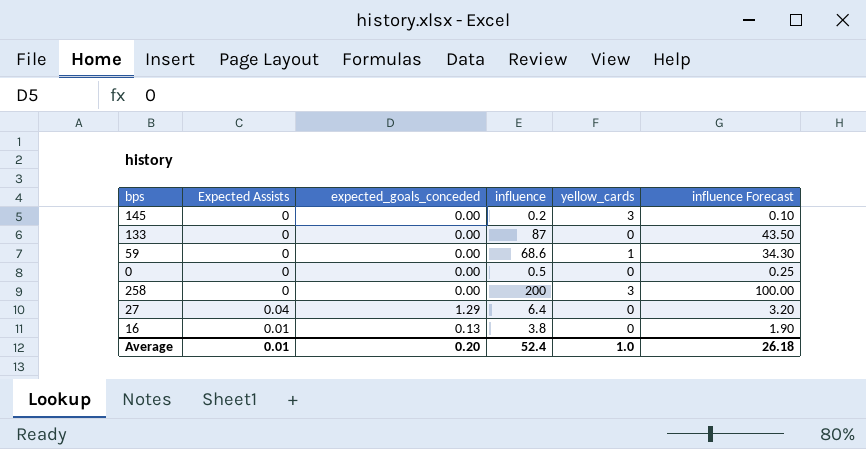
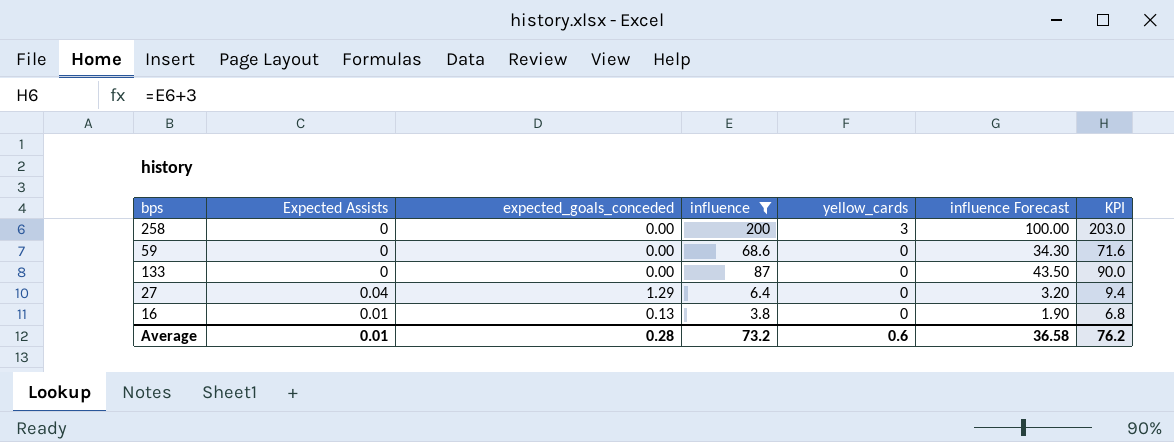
filter: none -> influence >= 3.8
row order: none -> yellow_cards descending
column KPI | formula: none -> [influence] + 3
59 | yellow_cards: 1 -> 0
Average | expected_goals_conceded: 0.20 -> 0.28
Average | influence: 52.4 -> 73.2
Average | yellow_cards: 1.0 -> 0.6
Average | influence Forecast: 26.18 -> 36.58

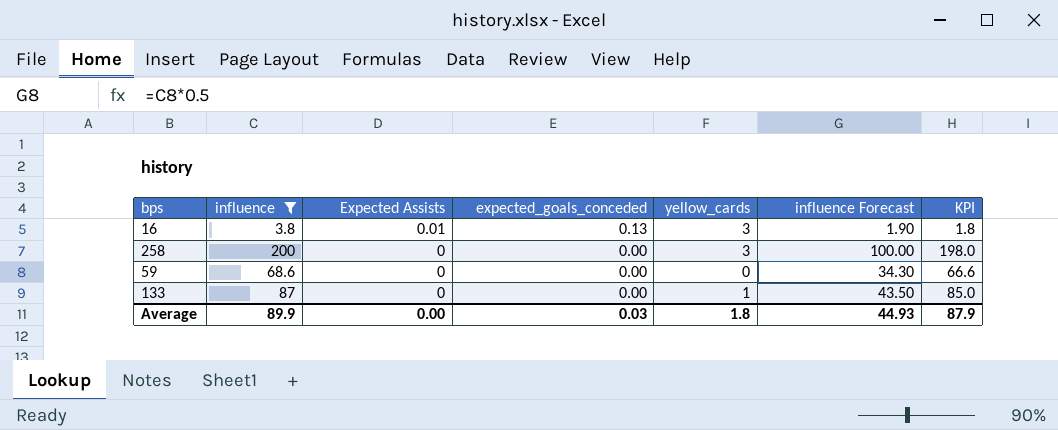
row order: yellow_cards descending -> Expected Assists descending
column influence | position: 4 -> 2
column KPI | formula: [influence] + 3 -> [influence] - 2
row 27: 0.04 | 1.29 | 6.4 | 0 | 3.20 | 9.4 -> none
16 | yellow_cards: 0 -> 3
133 | yellow_cards: 0 -> 1
Average | influence: 73.2 -> 89.9
Average | Expected Assists: 0.01 -> 0.00
Average | expected_goals_conceded: 0.28 -> 0.03
Average | yellow_cards: 0.6 -> 1.8
Average | influence Forecast: 36.58 -> 44.93
Average | KPI: 76.2 -> 87.9

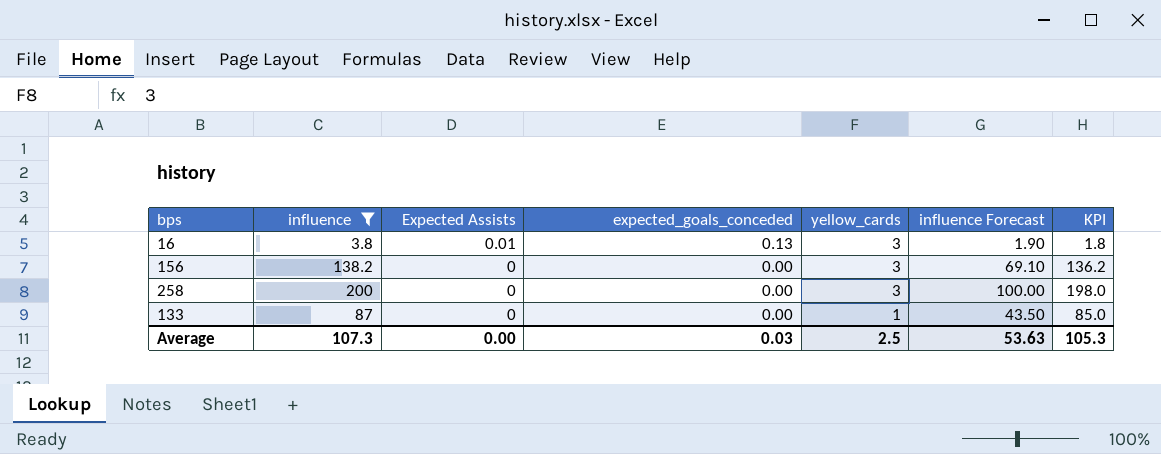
row 59: 68.6 | 0 | 0.00 | 0 | 34.30 | 66.6 -> none
row 156: none -> 138.2 | 0 | 0.00 | 3 | 69.10 | 136.2
Average | influence: 89.9 -> 107.3
Average | yellow_cards: 1.8 -> 2.5
Average | influence Forecast: 44.93 -> 53.63
Average | KPI: 87.9 -> 105.3

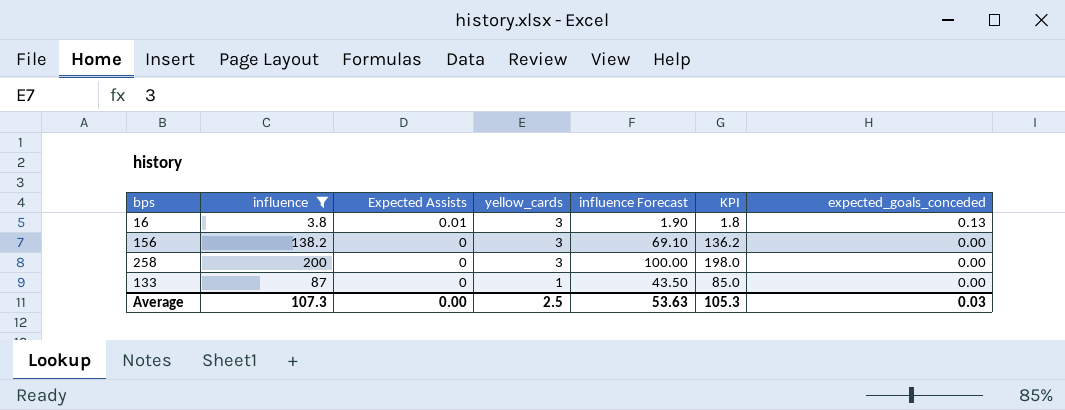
column expected_goals_conceded | position: 4 -> 7

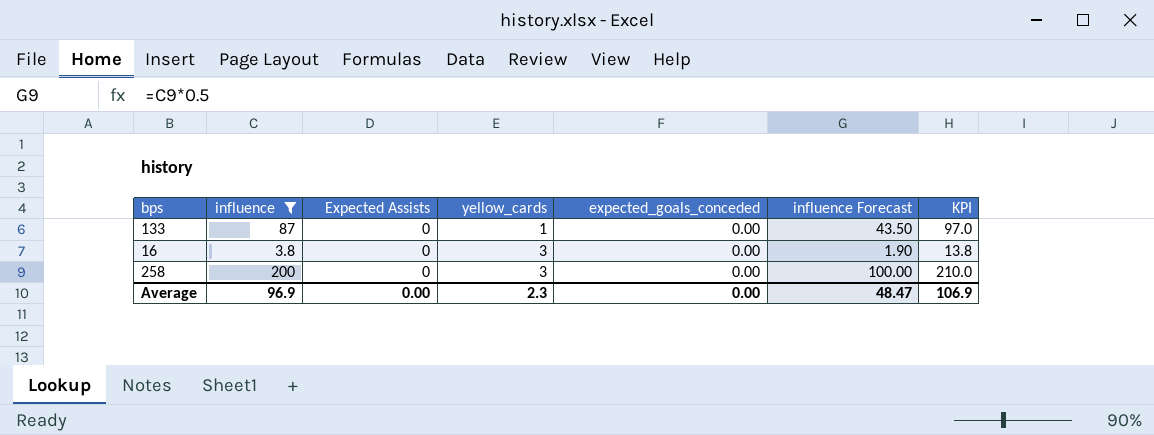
row order: Expected Assists descending -> yellow_cards ascending
column expected_goals_conceded | position: 7 -> 5
column KPI | formula: [influence] - 2 -> [influence] + 10
row 156: 138.2 | 0 | 3 | 69.10 | 136.2 | 0.00 -> none
16 | Expected Assists: 0.01 -> 0
16 | expected_goals_conceded: 0.13 -> 0.00
Average | influence: 107.3 -> 96.9
Average | yellow_cards: 2.5 -> 2.3
Average | expected_goals_conceded: 0.03 -> 0.00
Average | influence Forecast: 53.63 -> 48.47
Average | KPI: 105.3 -> 106.9

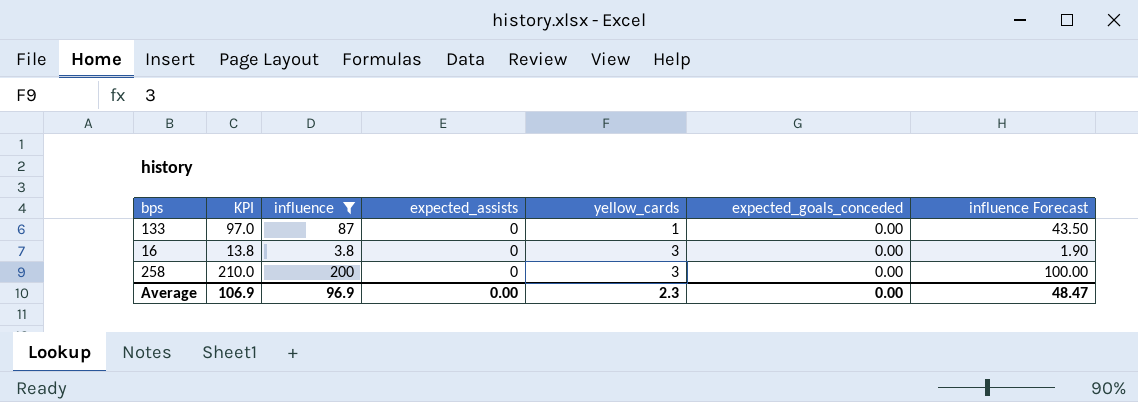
column KPI | position: 7 -> 2
column name: Expected Assists -> expected_assists

